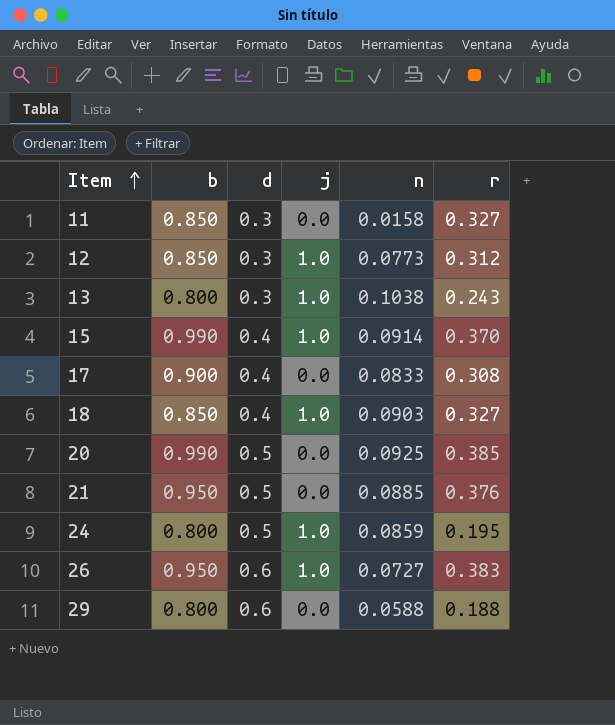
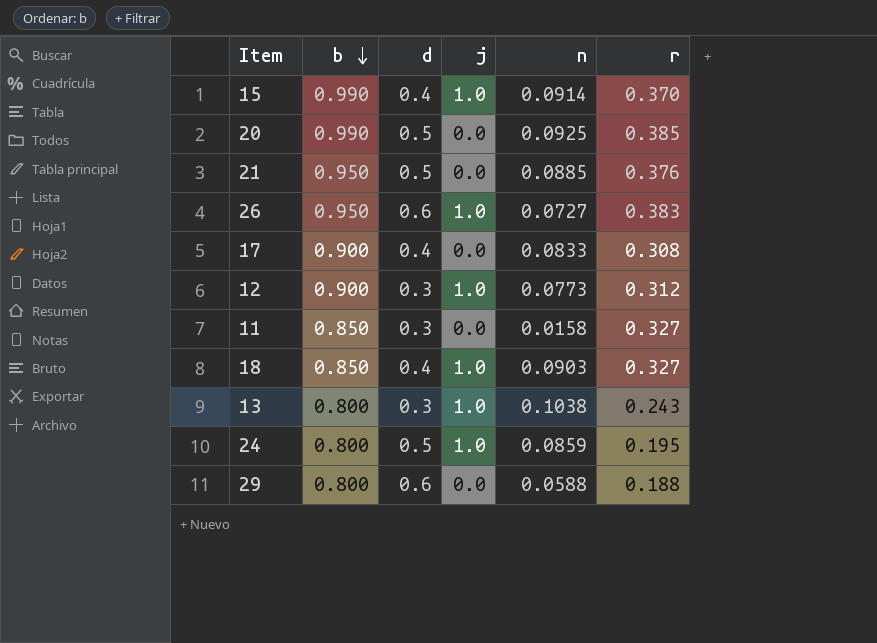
row order: Item ascending -> b descending
12 | b: 0.850 -> 0.900

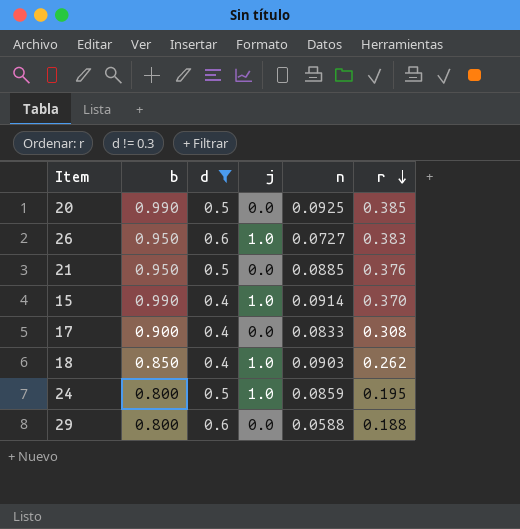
filter: none -> d != 0.3
row order: b descending -> r descending
18 | r: 0.327 -> 0.262

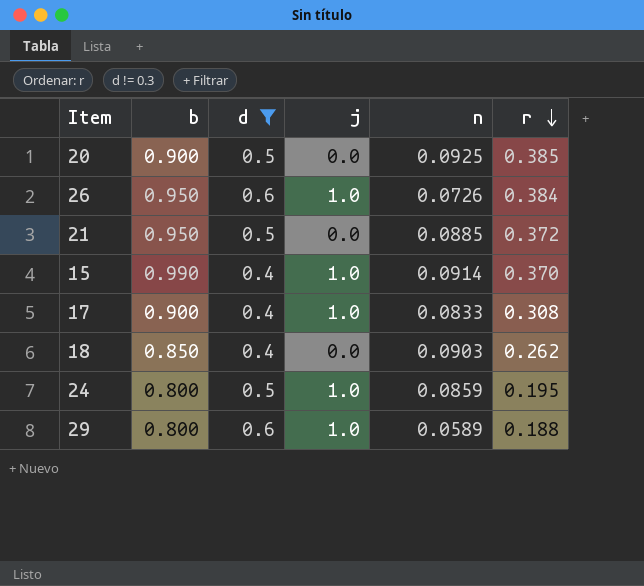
20 | b: 0.990 -> 0.900
26 | n: 0.0727 -> 0.0726
26 | r: 0.383 -> 0.384
21 | r: 0.376 -> 0.372
17 | j: 0.0 -> 1.0
18 | j: 1.0 -> 0.0
29 | j: 0.0 -> 1.0
29 | n: 0.0588 -> 0.0589

